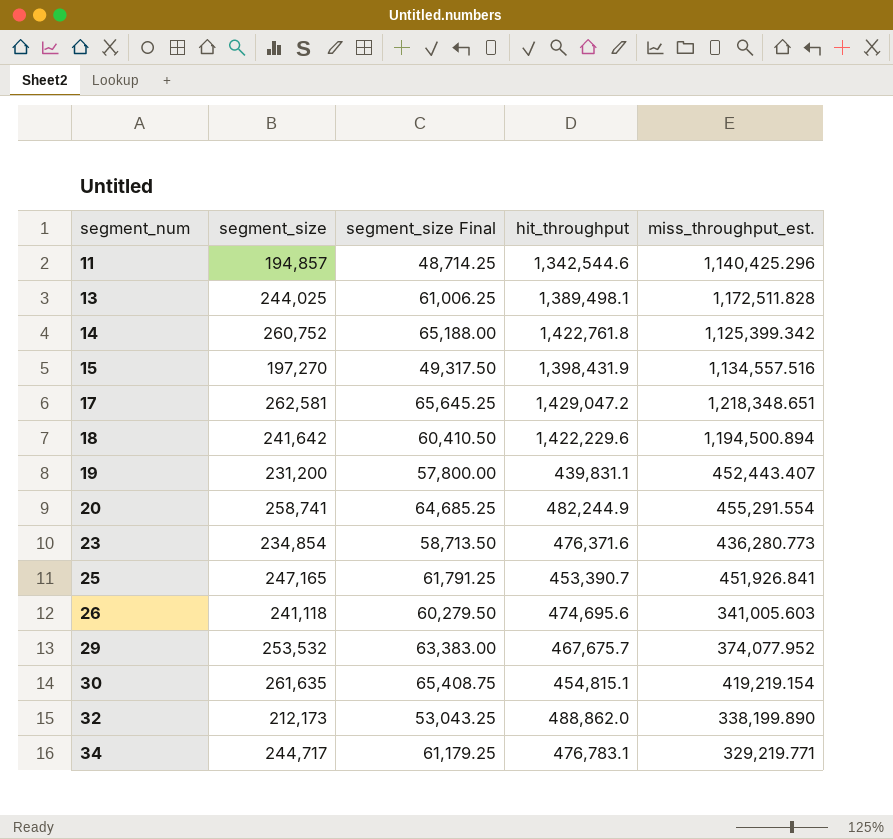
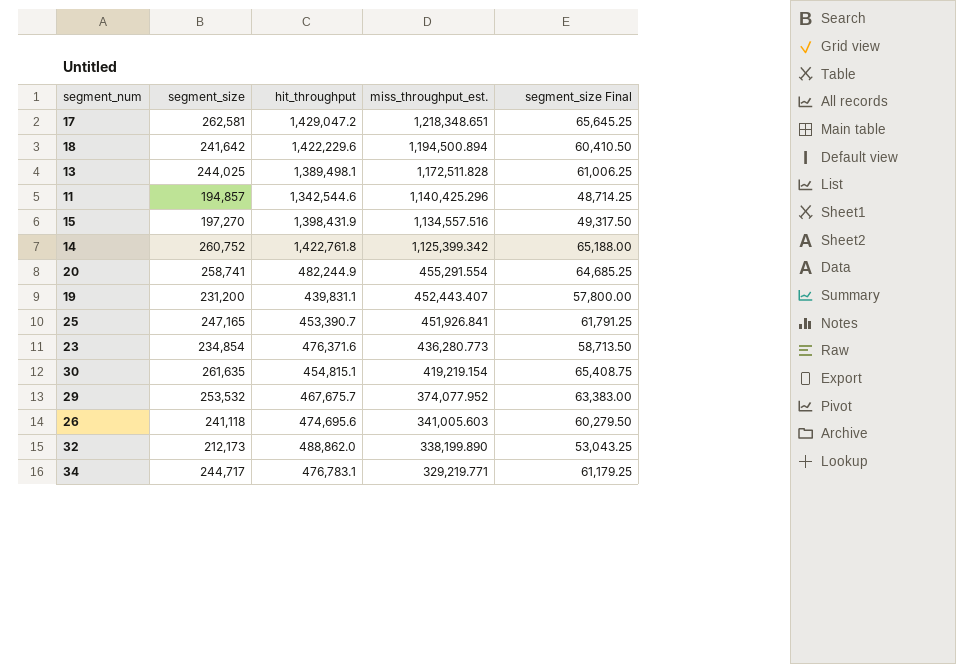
row order: segment_num ascending -> miss_throughput_est. descending
column segment_size Final | position: 3 -> 5

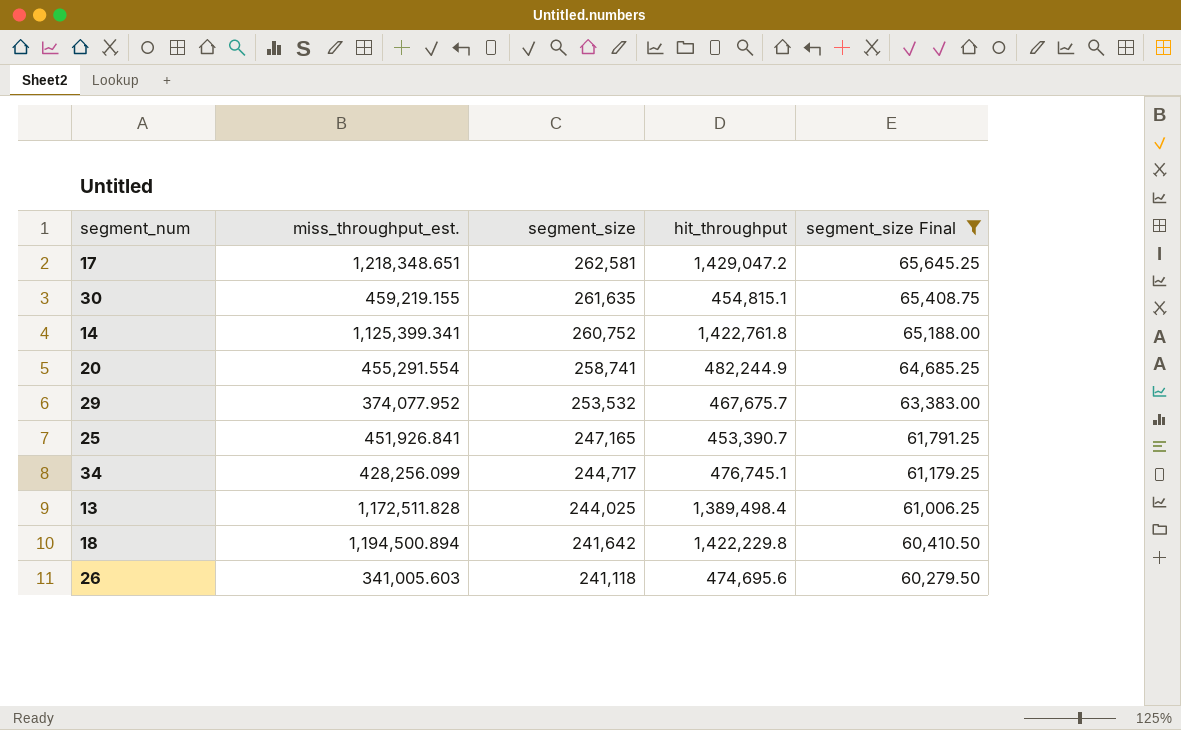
filter: none -> segment_size Final >= 60,279.50
row order: miss_throughput_est. descending -> segment_size descending
column miss_throughput_est. | position: 4 -> 2
30 | miss_throughput_est.: 419,219.154 -> 459,219.155
14 | miss_throughput_est.: 1,125,399.342 -> 1,125,399.341
34 | miss_throughput_est.: 329,219.771 -> 428,256.099
34 | hit_throughput: 476,783.1 -> 476,745.1
13 | hit_throughput: 1,389,498.1 -> 1,389,498.4
18 | hit_throughput: 1,422,229.6 -> 1,422,229.8

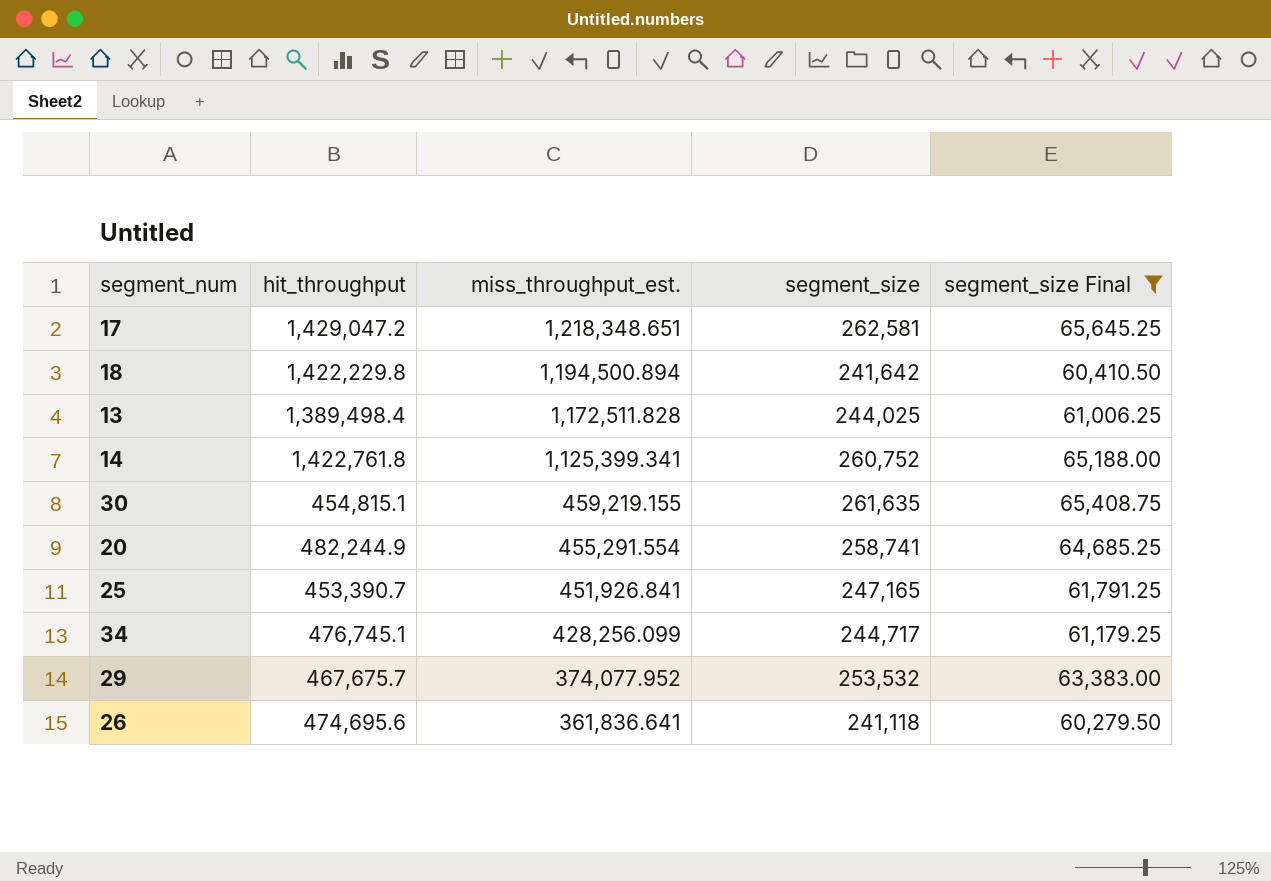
row order: segment_size descending -> miss_throughput_est. descending
column hit_throughput | position: 4 -> 2
26 | miss_throughput_est.: 341,005.603 -> 361,836.641

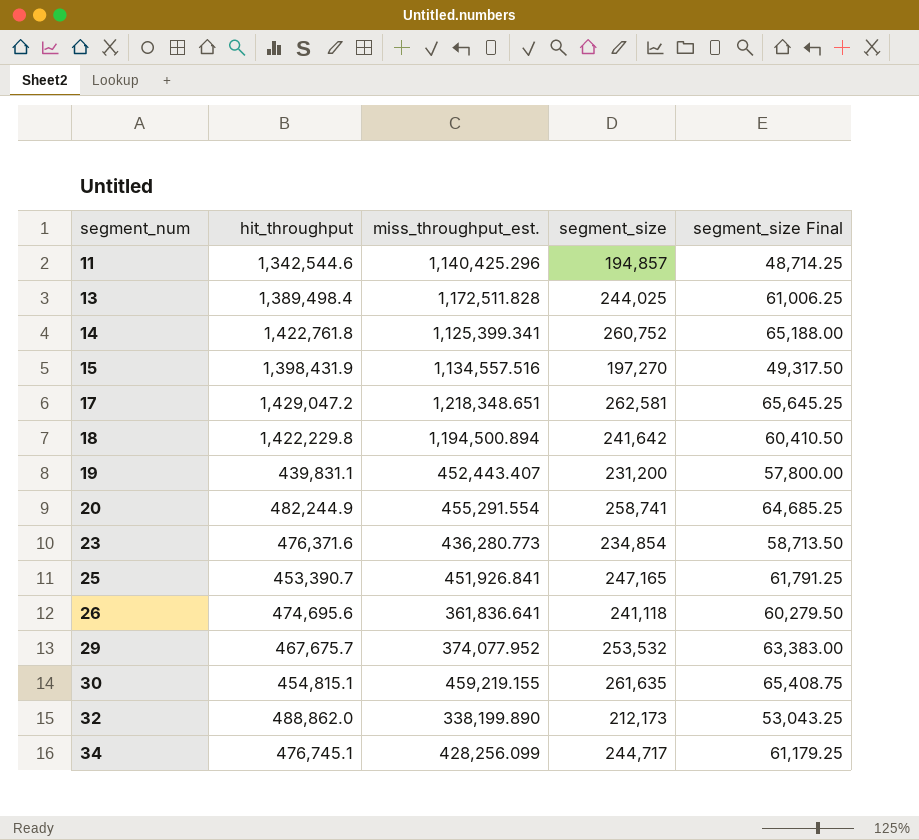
filter: segment_size Final >= 60,279.50 -> none
row order: miss_throughput_est. descending -> segment_num ascending

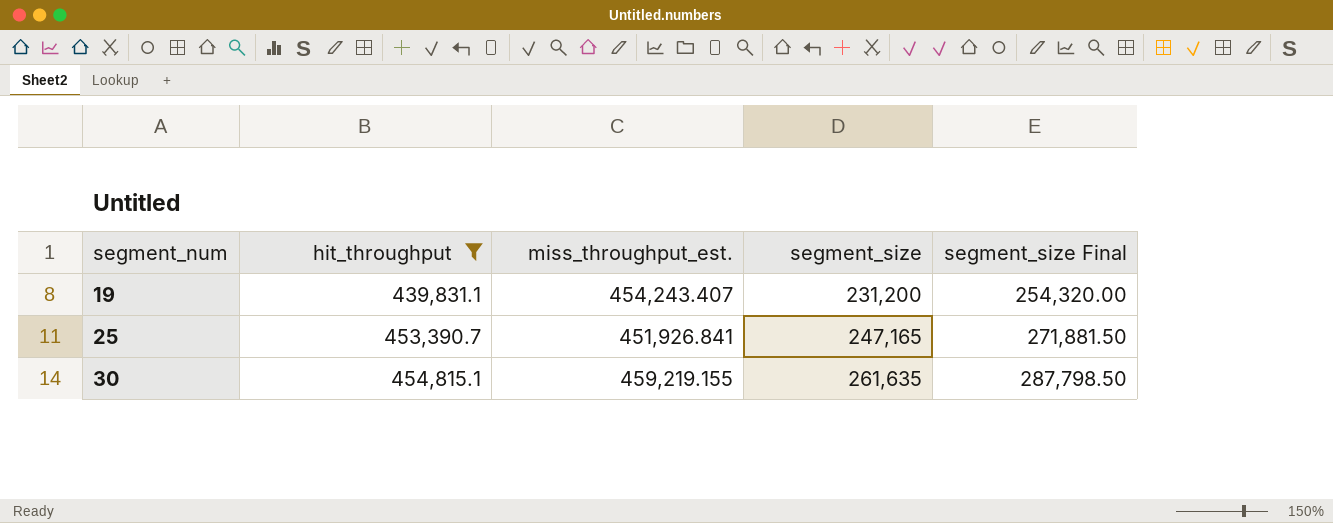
filter: none -> hit_throughput <= 454,815.1
column segment_size Final | formula: [segment_size] * 0.25 -> [segment_size] * 1.1
19 | miss_throughput_est.: 452,443.407 -> 454,243.407

